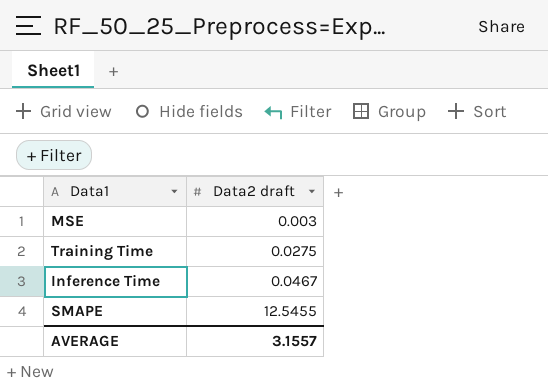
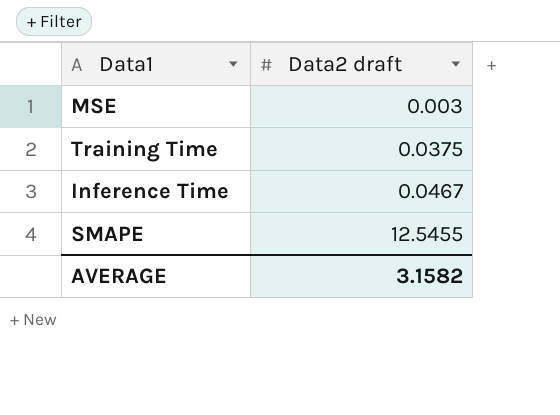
Training Time | Data2 draft: 0.0275 -> 0.0375
AVERAGE | Data2 draft: 3.1557 -> 3.1582

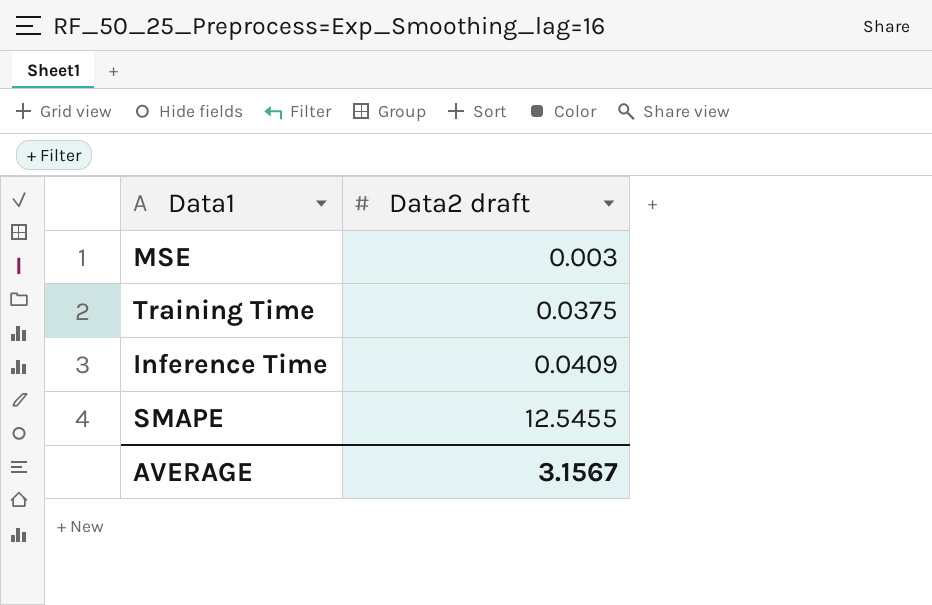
Inference Time | Data2 draft: 0.0467 -> 0.0409
AVERAGE | Data2 draft: 3.1582 -> 3.1567

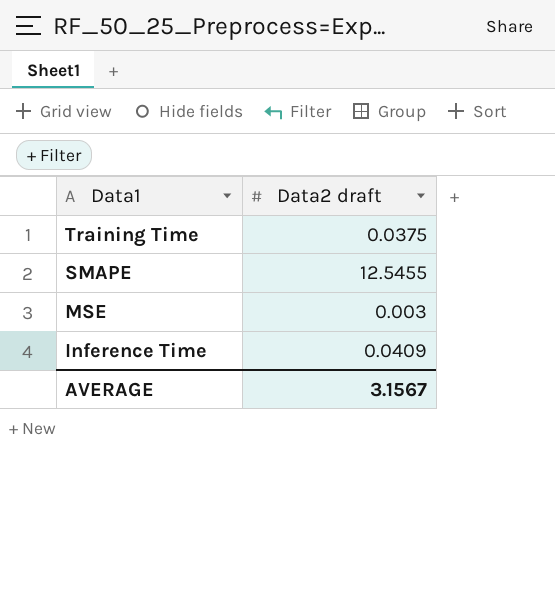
row order: Data2 draft ascending -> Data1 descending

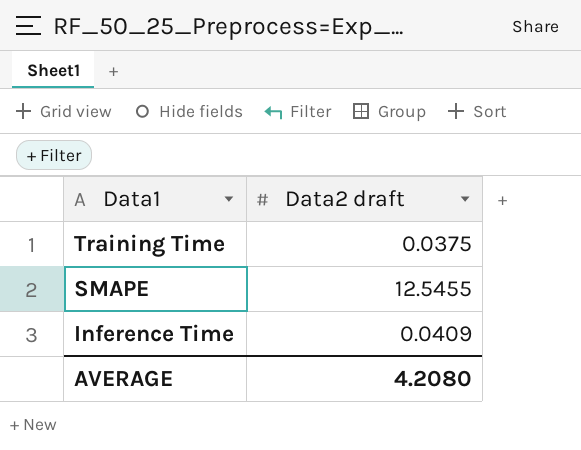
row MSE: 0.003 -> none
AVERAGE | Data2 draft: 3.1567 -> 4.2080

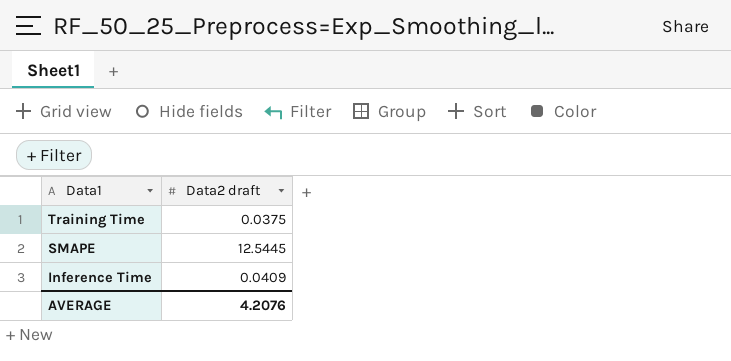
SMAPE | Data2 draft: 12.5455 -> 12.5445
AVERAGE | Data2 draft: 4.2080 -> 4.2076

